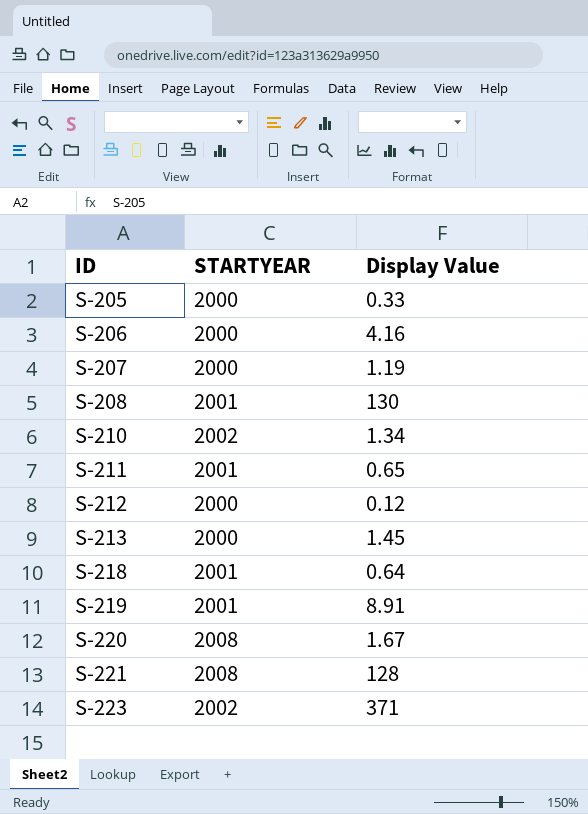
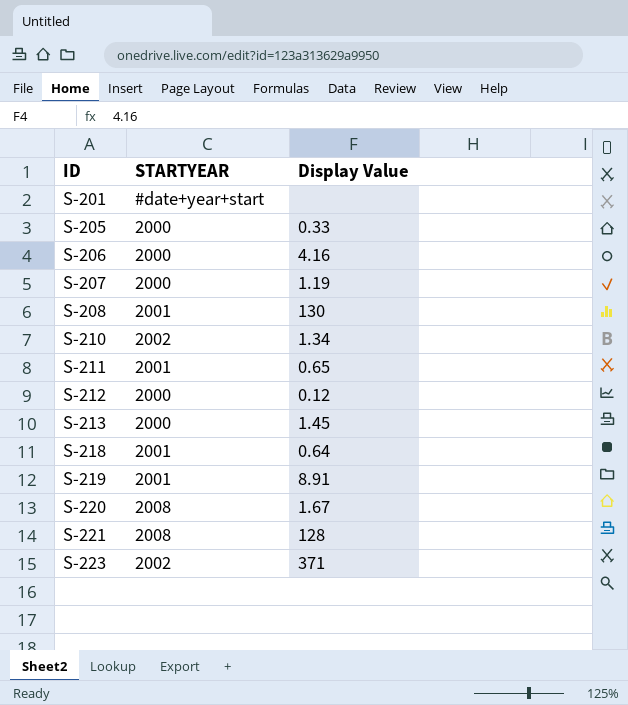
row S-201: none -> #date+year+start | none

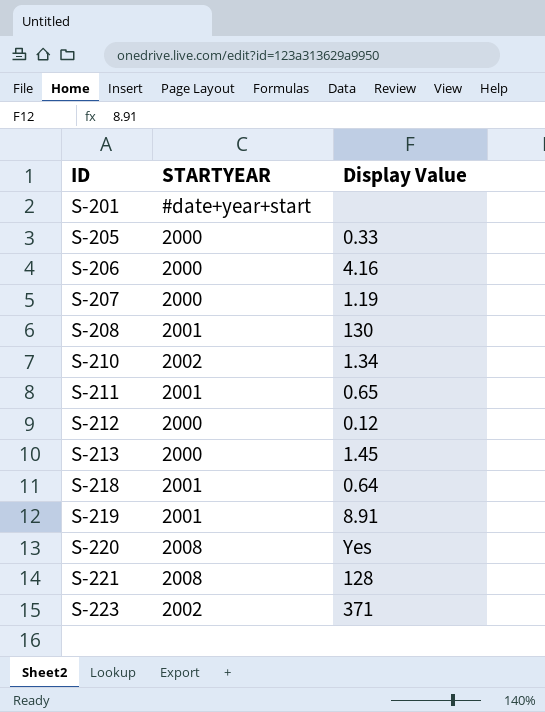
S-220 | Display Value: 1.67 -> Yes

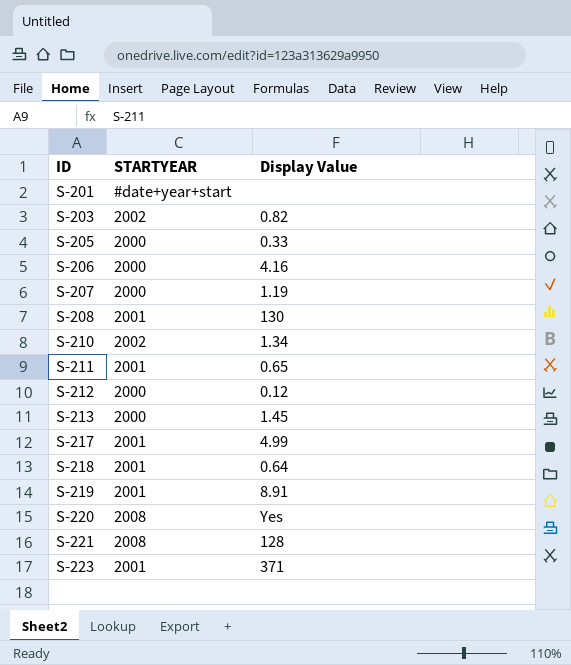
row S-203: none -> 2002 | 0.82
row S-217: none -> 2001 | 4.99
S-223 | STARTYEAR: 2002 -> 2001

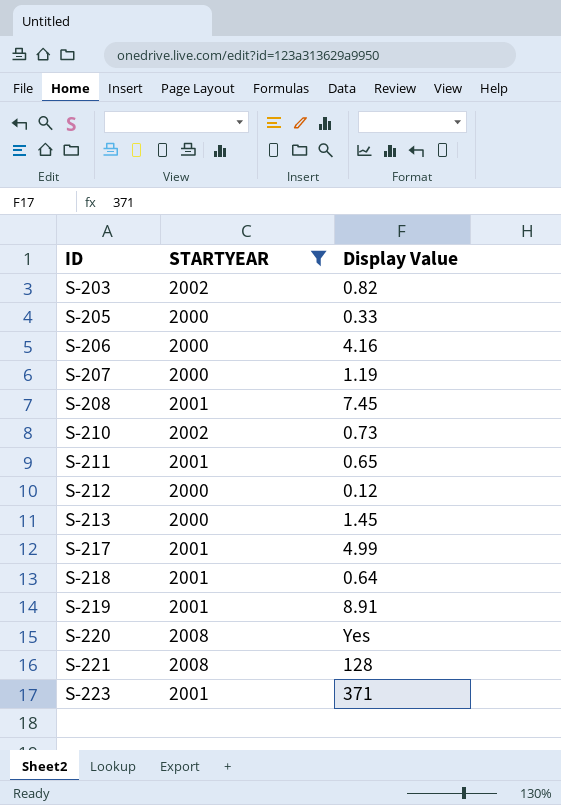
filter: none -> STARTYEAR != #date+year+start
S-208 | Display Value: 130 -> 7.45
S-210 | Display Value: 1.34 -> 0.73

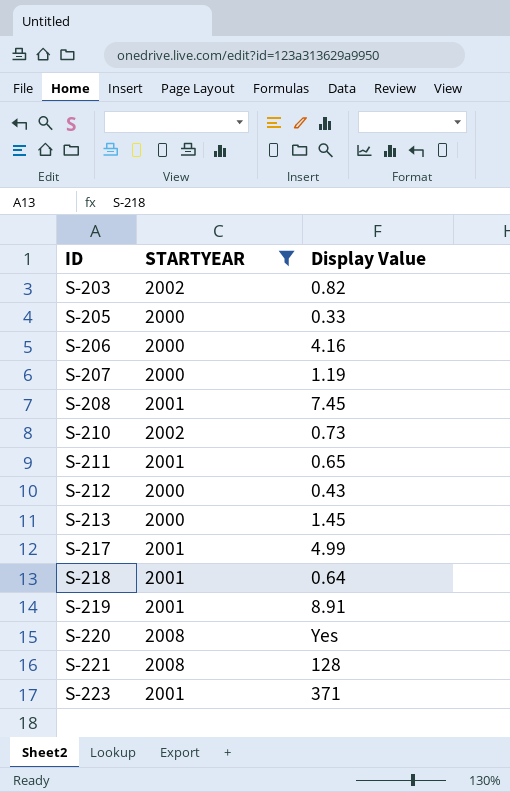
S-212 | Display Value: 0.12 -> 0.43

